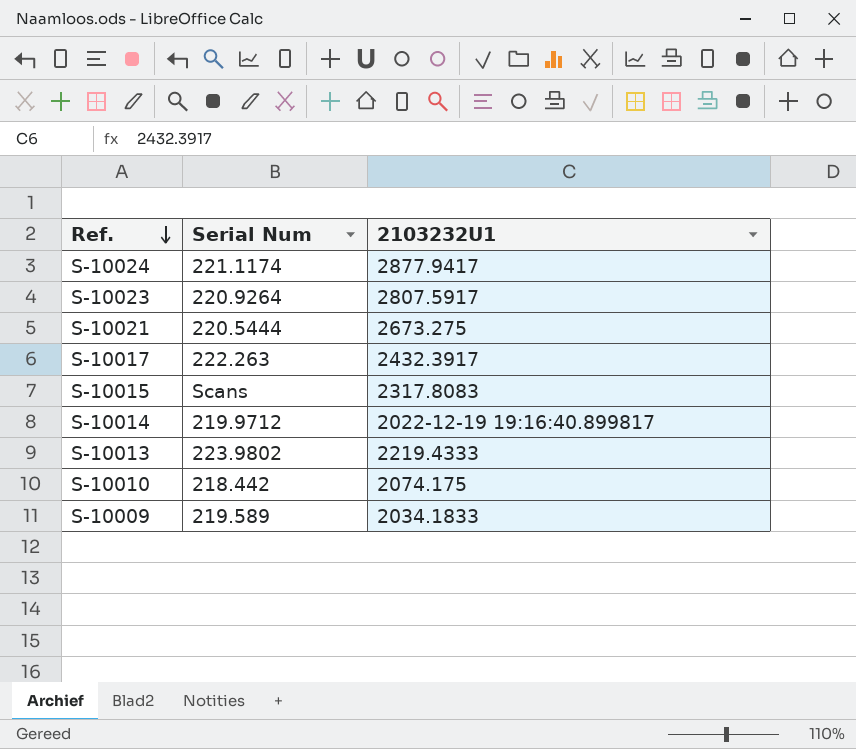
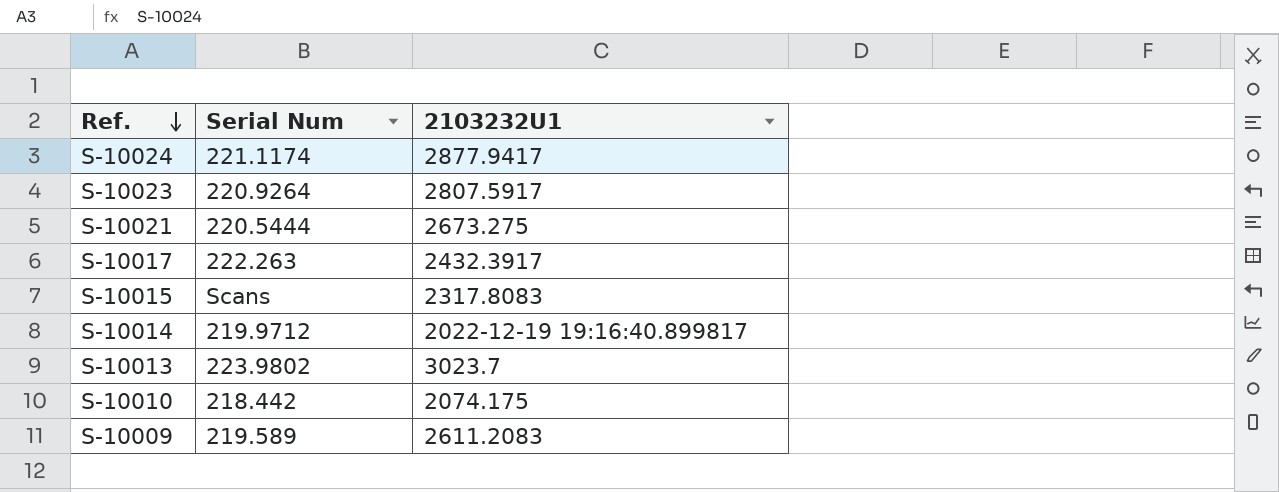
S-10013 | 2103232U1: 2219.4333 -> 3023.7
S-10009 | 2103232U1: 2034.1833 -> 2611.2083

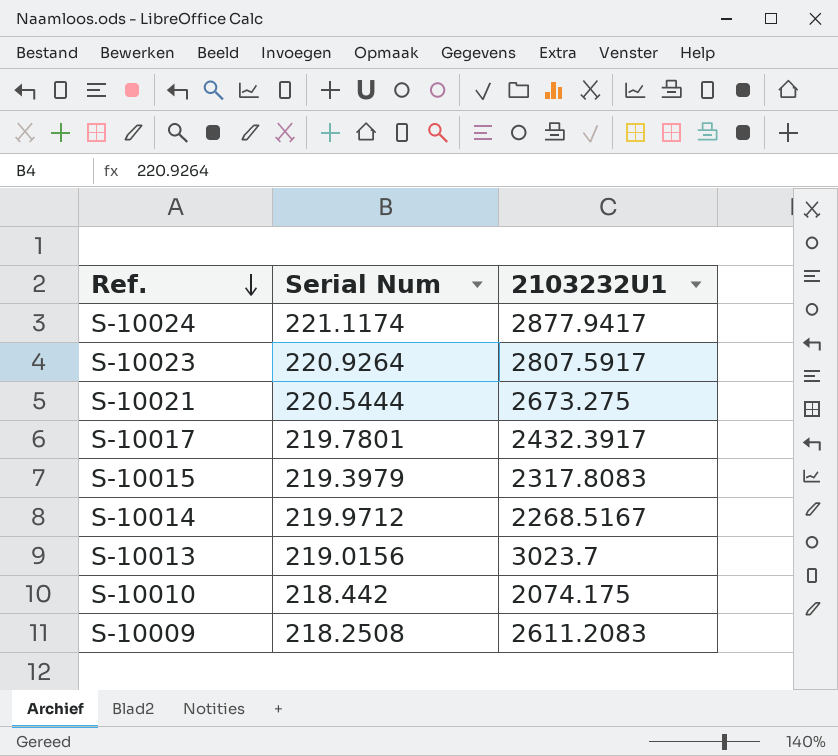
S-10017 | Serial Num: 222.263 -> 219.7801
S-10015 | Serial Num: Scans -> 219.3979
S-10014 | 2103232U1: 2022-12-19 19:16:40.899817 -> 2268.5167
S-10013 | Serial Num: 223.9802 -> 219.0156
S-10009 | Serial Num: 219.589 -> 218.2508

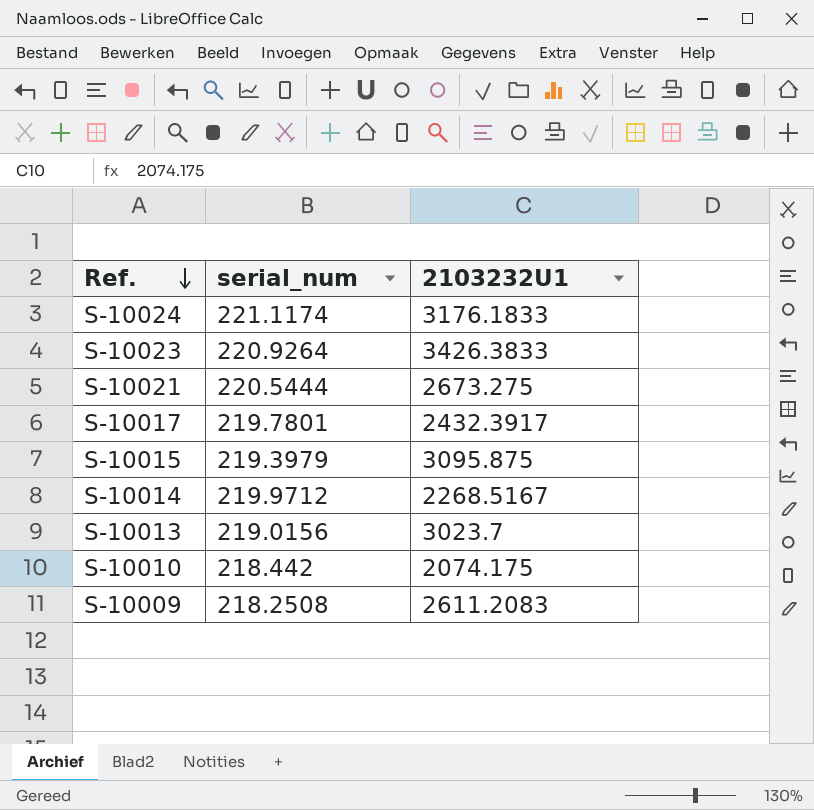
column name: Serial Num -> serial_num
S-10024 | 2103232U1: 2877.9417 -> 3176.1833
S-10023 | 2103232U1: 2807.5917 -> 3426.3833
S-10015 | 2103232U1: 2317.8083 -> 3095.875

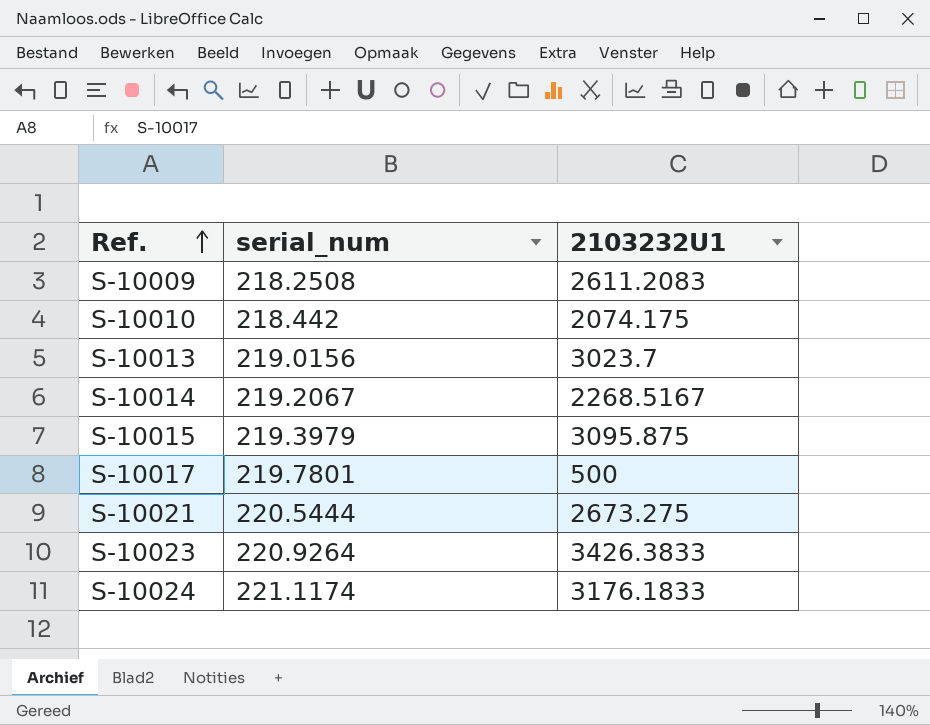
row order: Ref. descending -> Ref. ascending
S-10014 | serial_num: 219.9712 -> 219.2067
S-10017 | 2103232U1: 2432.3917 -> 500

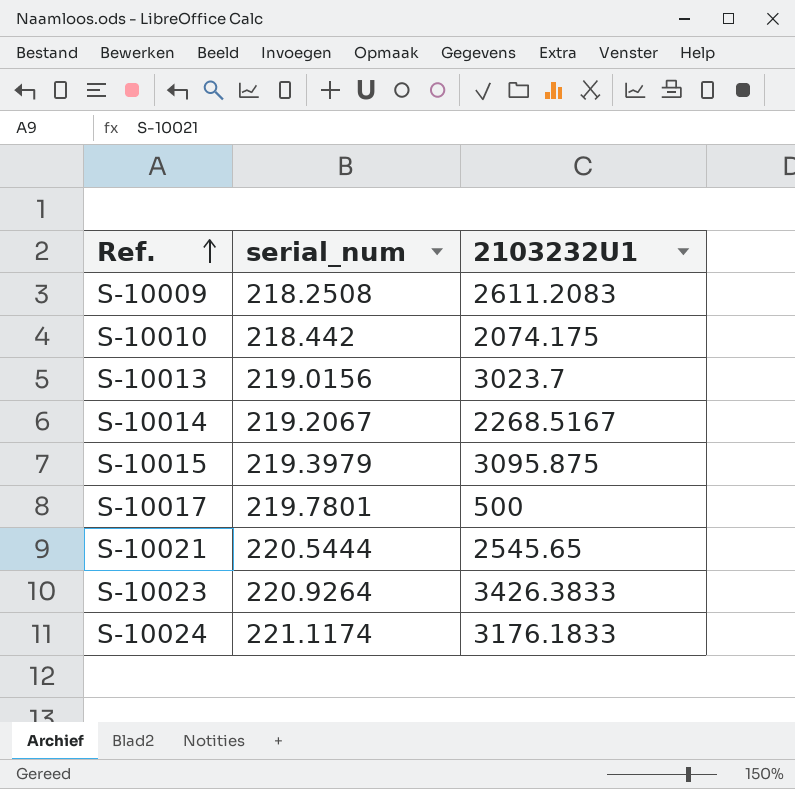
S-10021 | 2103232U1: 2673.275 -> 2545.65

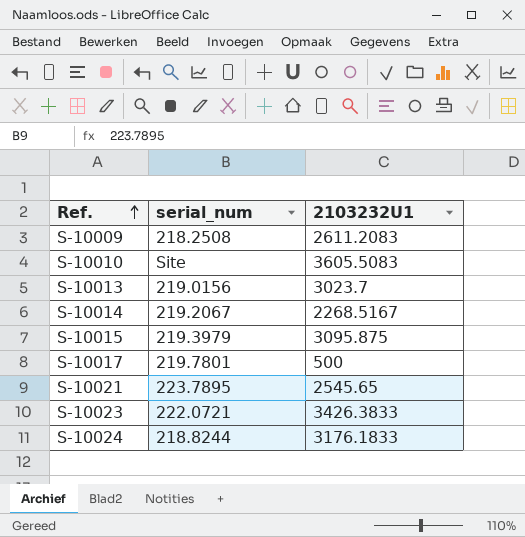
S-10010 | serial_num: 218.442 -> Site
S-10010 | 2103232U1: 2074.175 -> 3605.5083
S-10021 | serial_num: 220.5444 -> 223.7895
S-10023 | serial_num: 220.9264 -> 222.0721
S-10024 | serial_num: 221.1174 -> 218.8244

